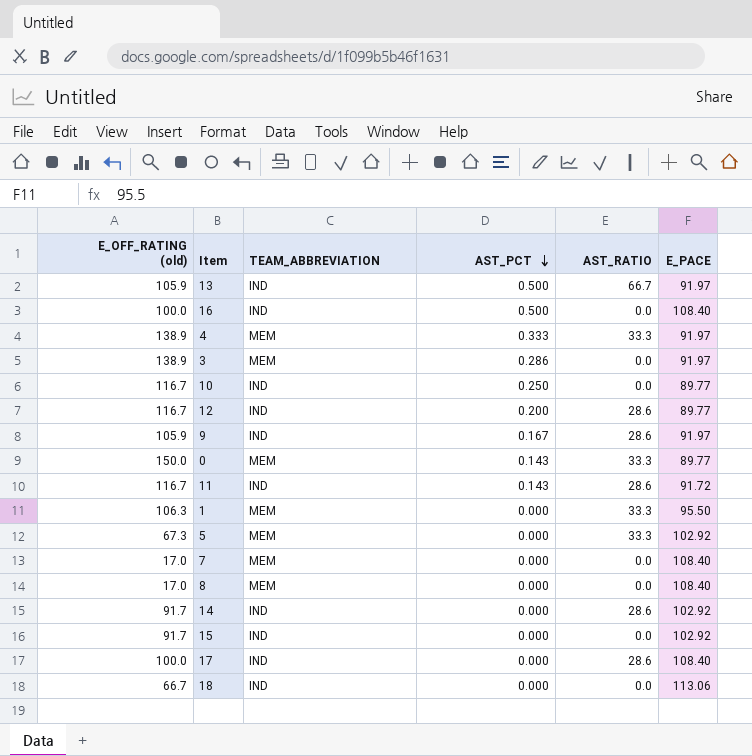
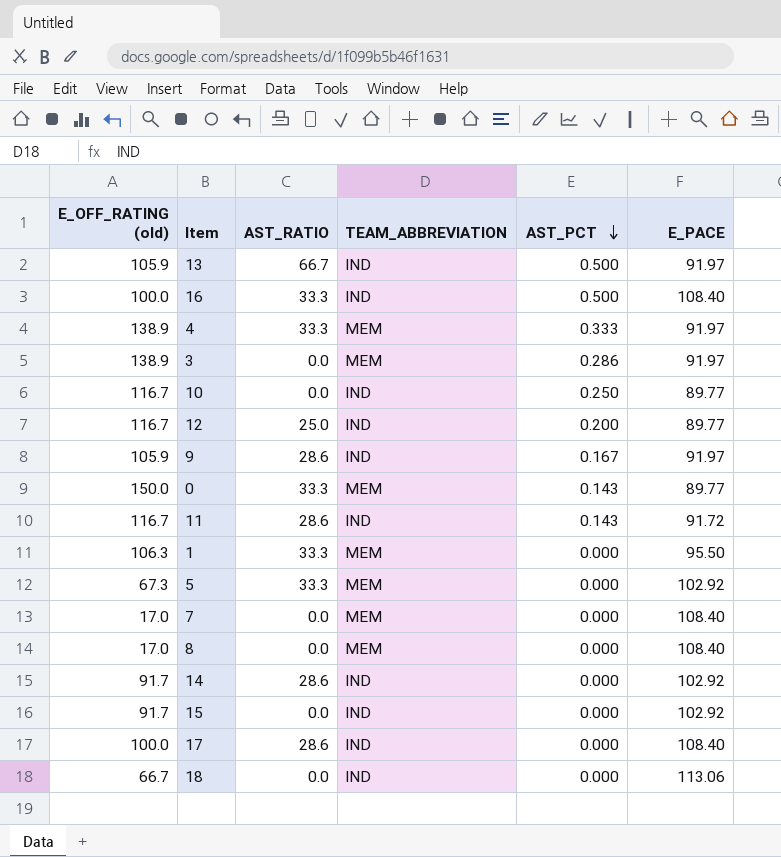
column AST_RATIO | position: 5 -> 3
16 | AST_RATIO: 0.0 -> 33.3
12 | AST_RATIO: 28.6 -> 25.0

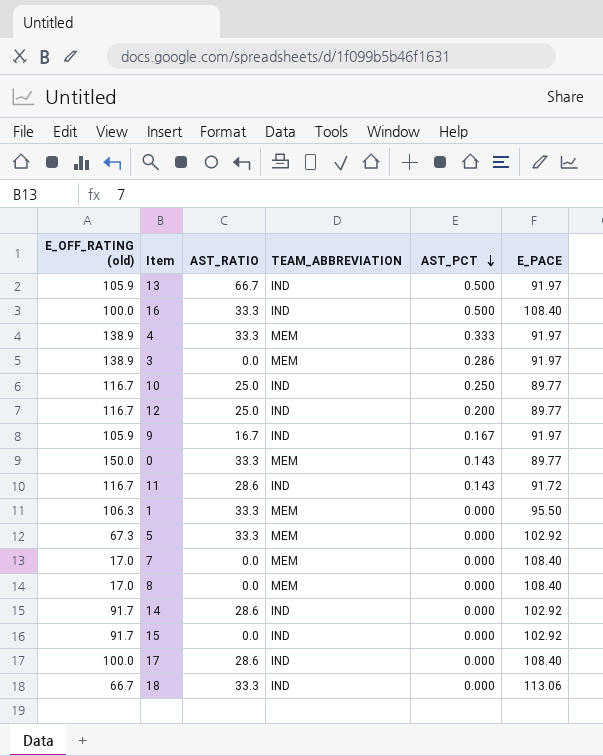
10 | AST_RATIO: 0.0 -> 25.0
9 | AST_RATIO: 28.6 -> 16.7
18 | AST_RATIO: 0.0 -> 33.3

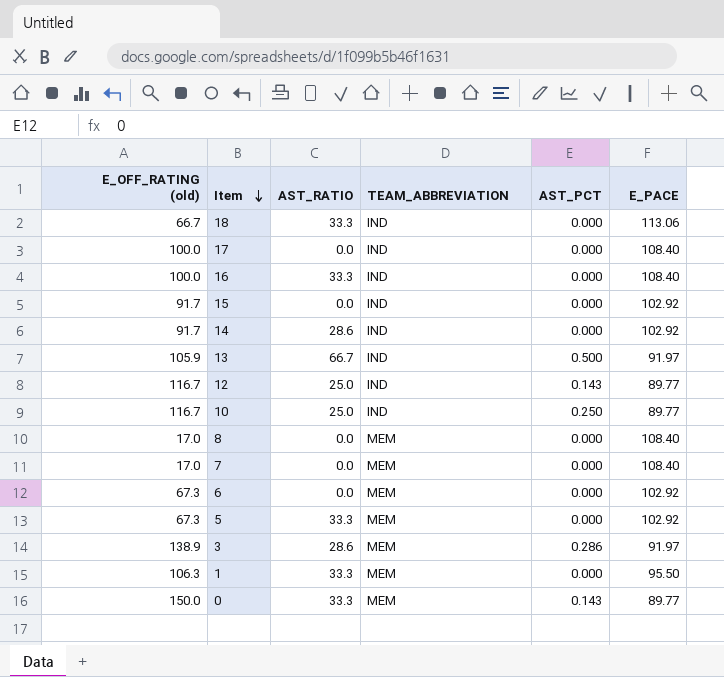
row order: AST_PCT descending -> Item descending
row 4: 138.9 | 33.3 | MEM | 0.333 | 91.97 -> none
row 9: 105.9 | 16.7 | IND | 0.167 | 91.97 -> none
row 11: 116.7 | 28.6 | IND | 0.143 | 91.72 -> none
17 | AST_RATIO: 28.6 -> 0.0
16 | AST_PCT: 0.500 -> 0.000
12 | AST_PCT: 0.200 -> 0.143
row 6: none -> 67.3 | 0.0 | MEM | 0.000 | 102.92
3 | AST_RATIO: 0.0 -> 28.6

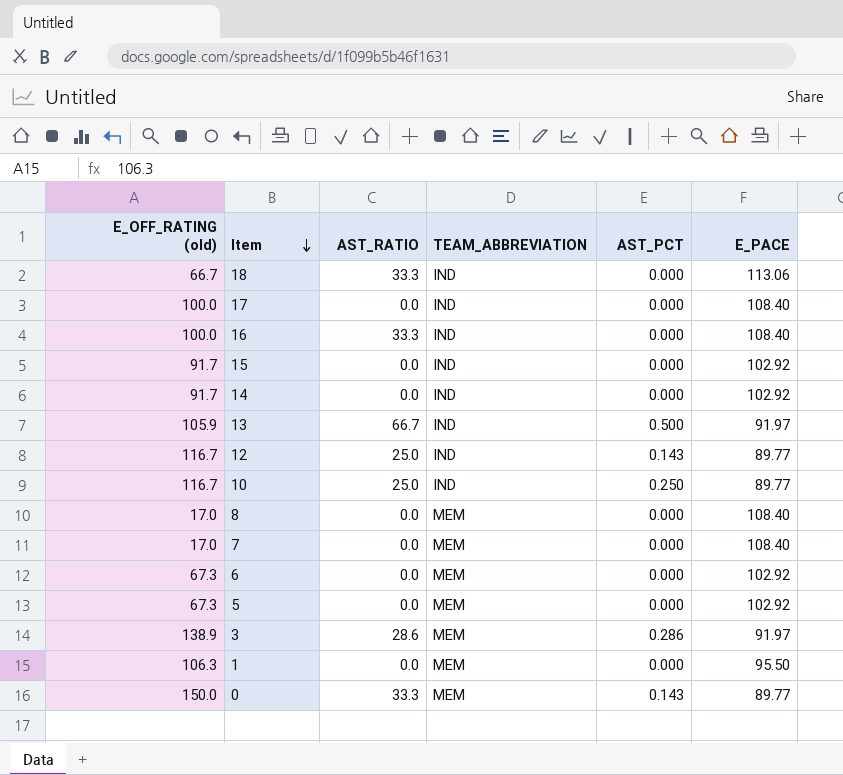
14 | AST_RATIO: 28.6 -> 0.0
5 | AST_RATIO: 33.3 -> 0.0
1 | AST_RATIO: 33.3 -> 0.0

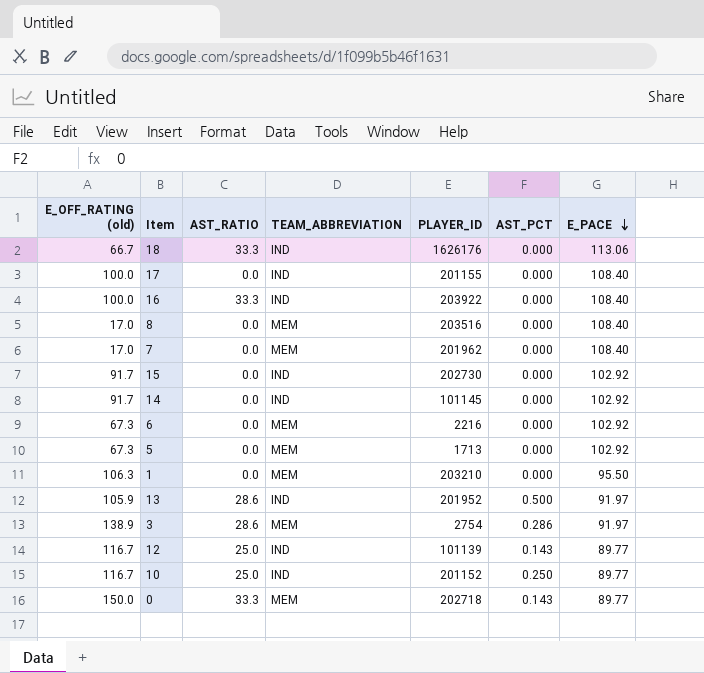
row order: Item descending -> E_PACE descending
column PLAYER_ID | position: none -> 5
13 | AST_RATIO: 66.7 -> 28.6

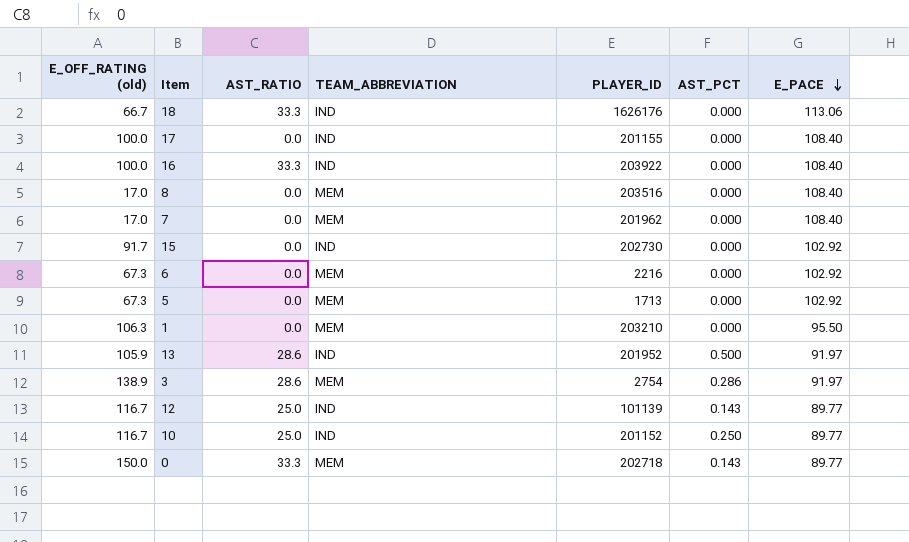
row 14: 91.7 | 0.0 | IND | 101145 | 0.000 | 102.92 -> none

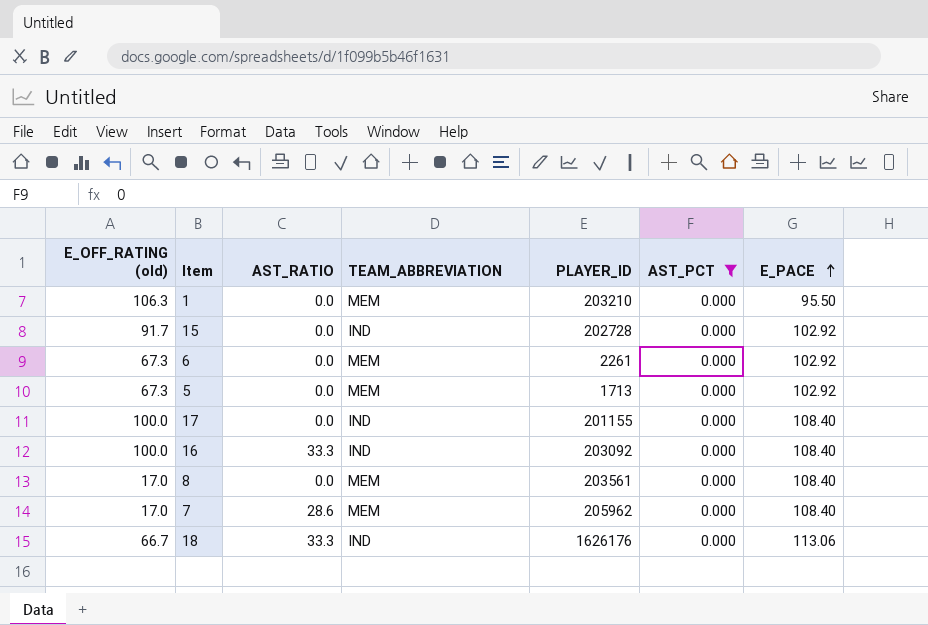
filter: none -> AST_PCT = 0.000
row order: E_PACE descending -> E_PACE ascending
15 | PLAYER_ID: 202730 -> 202728
6 | PLAYER_ID: 2216 -> 2261
16 | PLAYER_ID: 203922 -> 203092
8 | PLAYER_ID: 203516 -> 203561
7 | AST_RATIO: 0.0 -> 28.6
7 | PLAYER_ID: 201962 -> 205962

